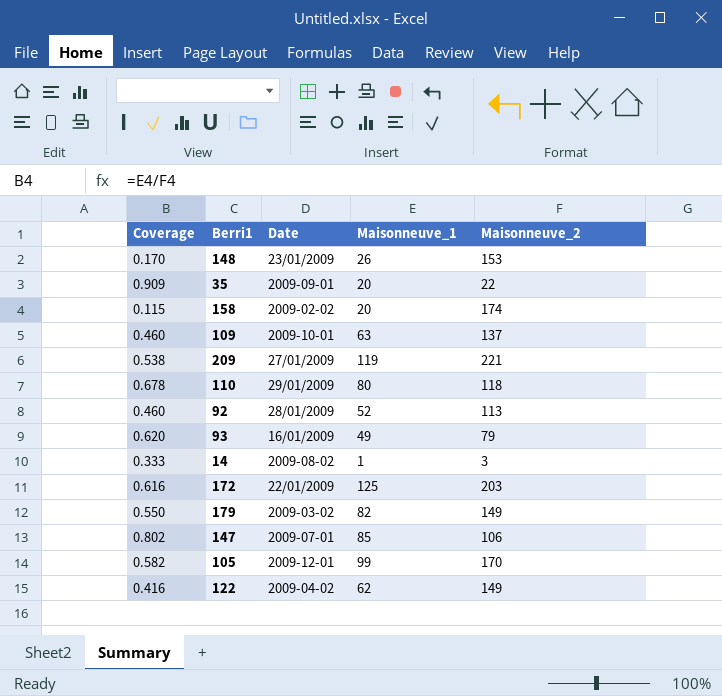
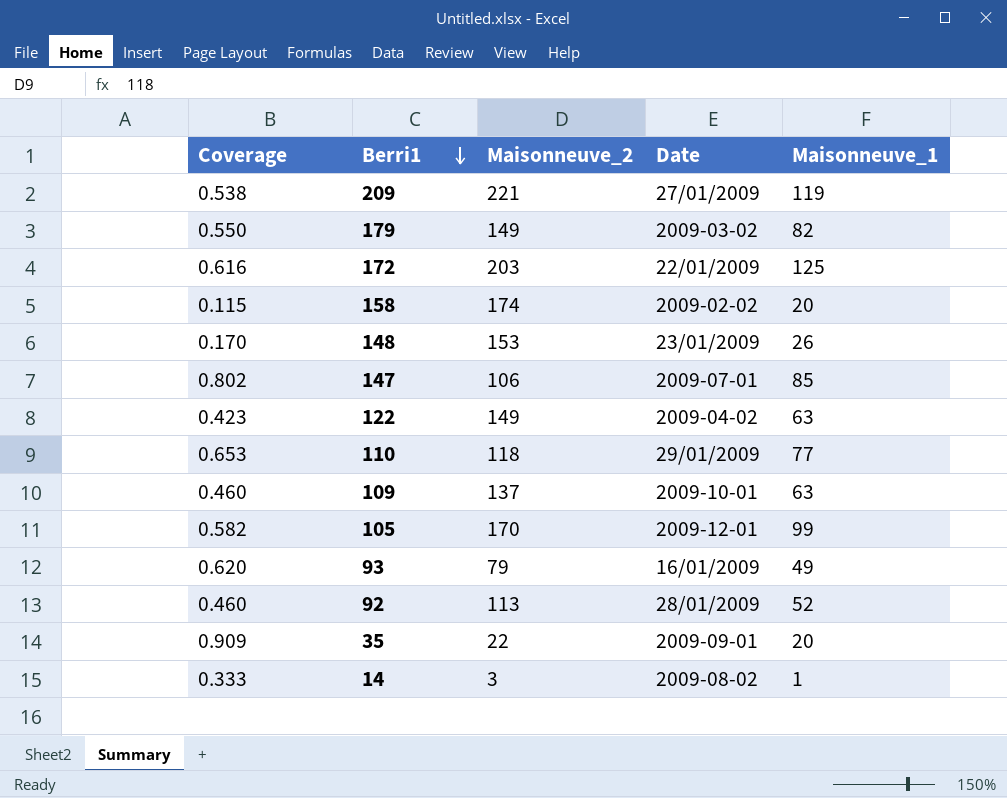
row order: none -> Berri1 descending
column Maisonneuve_2 | position: 5 -> 3
122 | Coverage: 0.416 -> 0.423
122 | Maisonneuve_1: 62 -> 63
110 | Coverage: 0.678 -> 0.653
110 | Maisonneuve_1: 80 -> 77

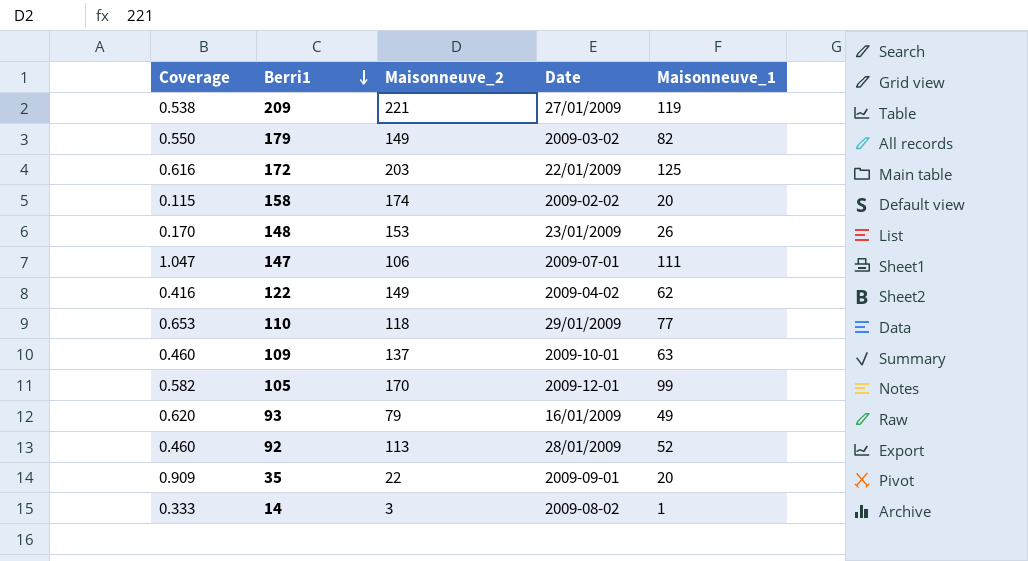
147 | Coverage: 0.802 -> 1.047
147 | Maisonneuve_1: 85 -> 111
122 | Coverage: 0.423 -> 0.416
122 | Maisonneuve_1: 63 -> 62

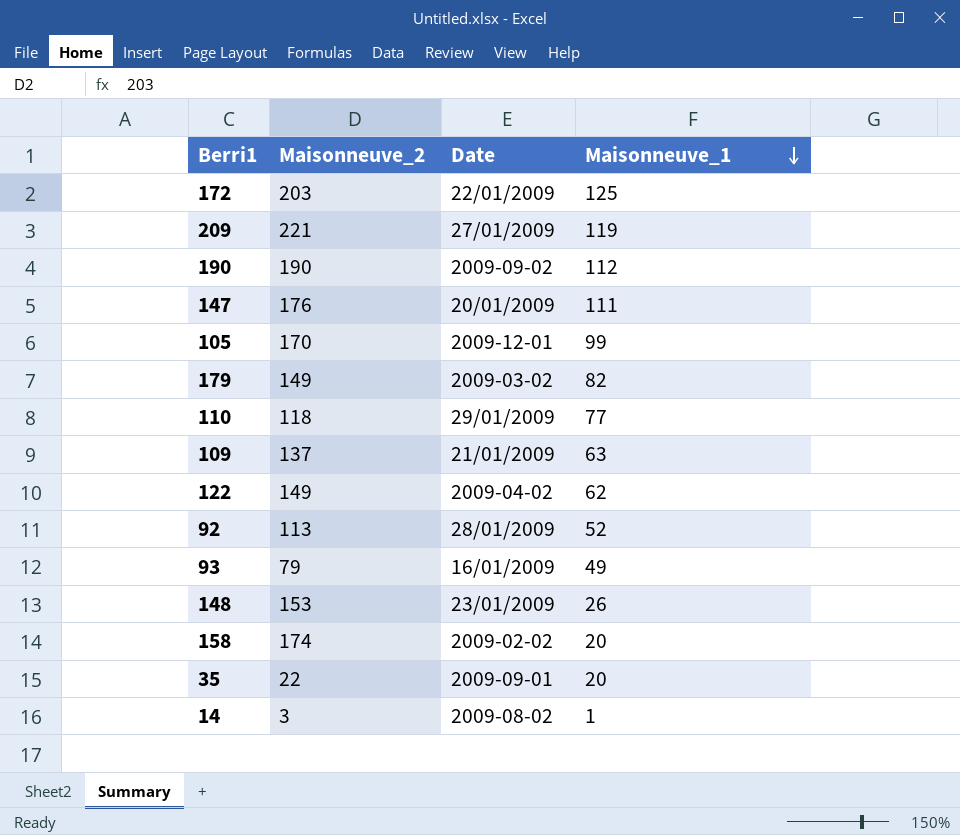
row order: Berri1 descending -> Maisonneuve_1 descending
column Coverage | formula: [Maisonneuve_1] / [Maisonneuve_2] -> none
row 190: none -> 190 | 2009-09-02 | 112
147 | Maisonneuve_2: 106 -> 176
147 | Date: 2009-07-01 -> 20/01/2009
109 | Date: 2009-10-01 -> 21/01/2009

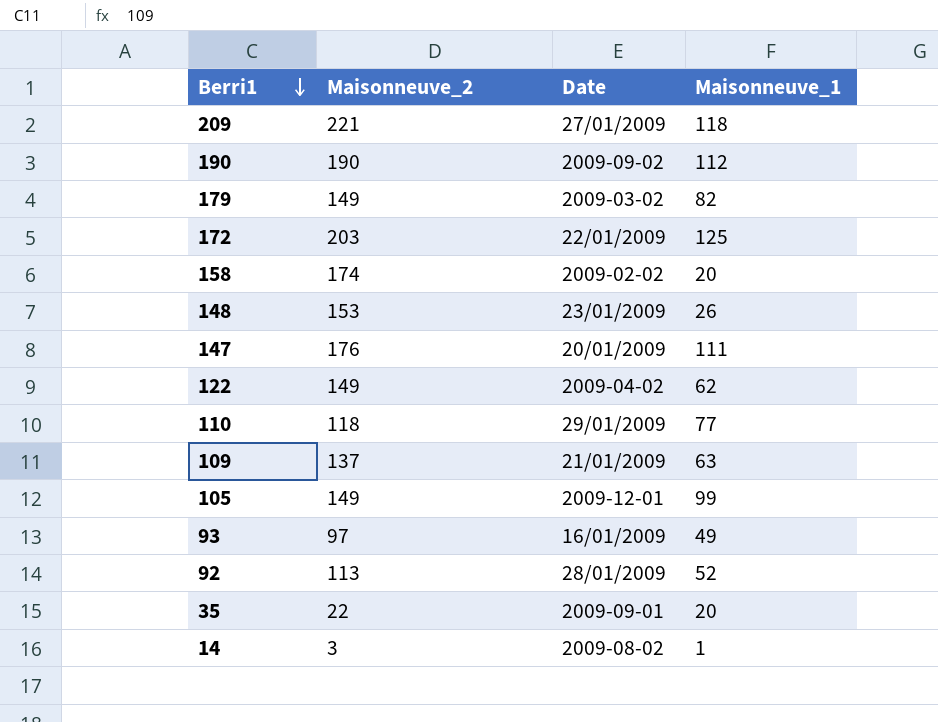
row order: Maisonneuve_1 descending -> Berri1 descending
209 | Maisonneuve_1: 119 -> 118
105 | Maisonneuve_2: 170 -> 149
93 | Maisonneuve_2: 79 -> 97

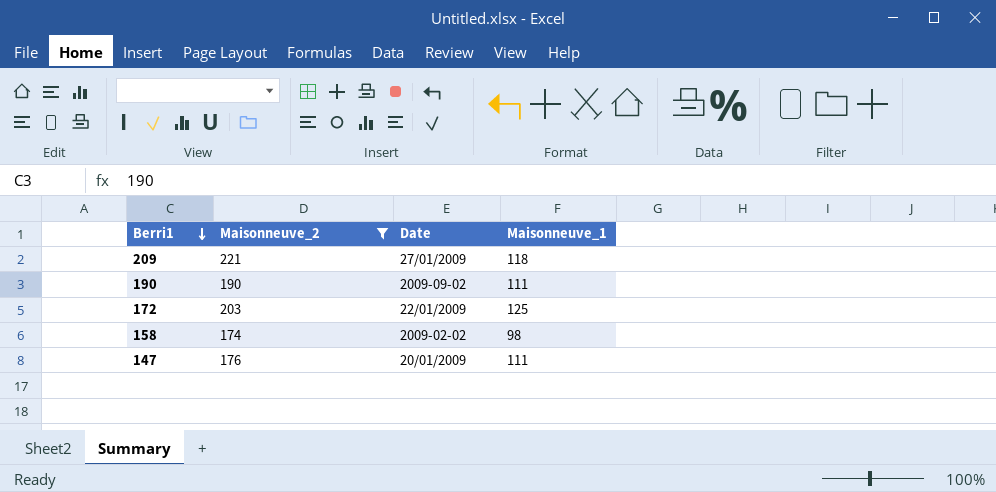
filter: none -> Maisonneuve_2 >= 174
190 | Maisonneuve_1: 112 -> 111
158 | Maisonneuve_1: 20 -> 98

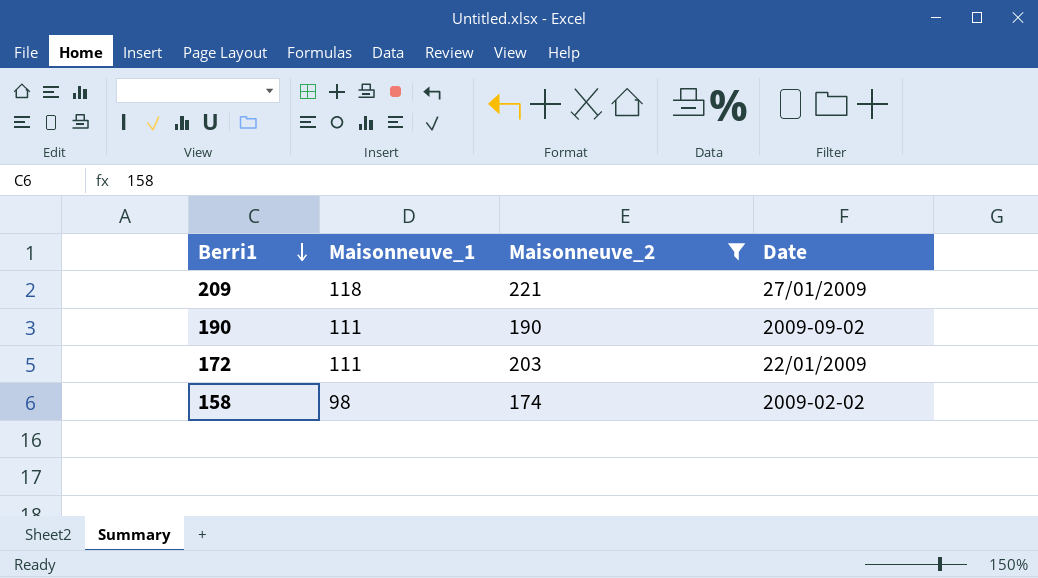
column Maisonneuve_1 | position: 4 -> 2
row 147: 176 | 20/01/2009 | 111 -> none
172 | Maisonneuve_1: 125 -> 111

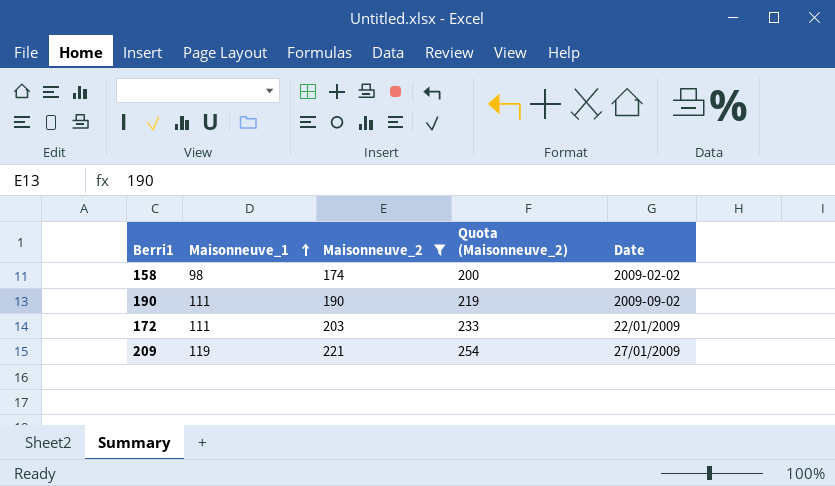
row order: Berri1 descending -> Maisonneuve_1 ascending
column Quota (Maisonneuve_2) | formula: none -> [Maisonneuve_2] * 1.15
209 | Maisonneuve_1: 118 -> 119

